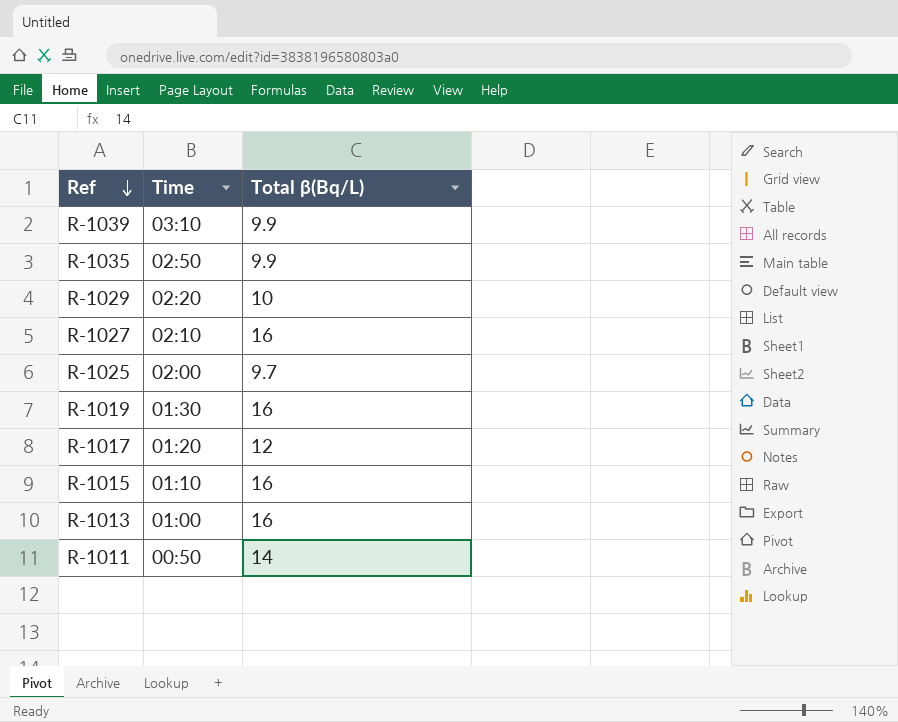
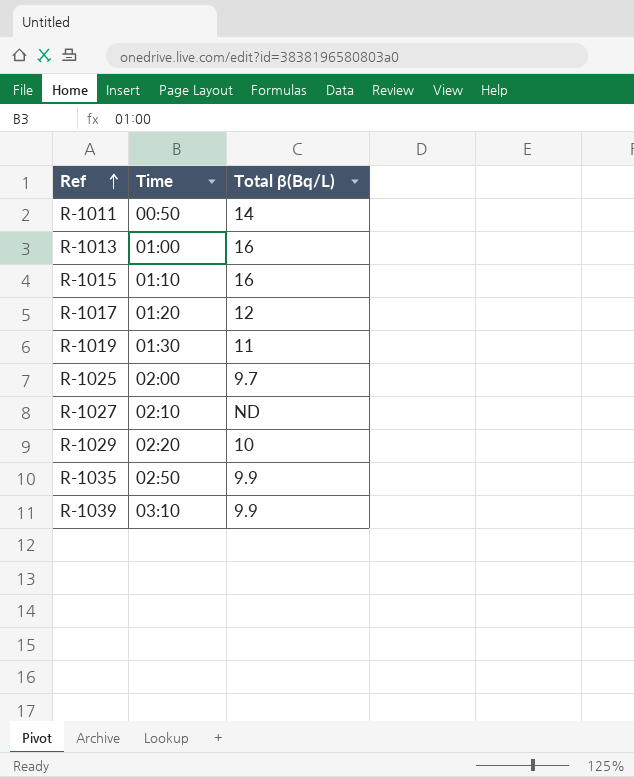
row order: Ref descending -> Ref ascending
R-1019 | Total β(Bq/L): 16 -> 11
R-1027 | Total β(Bq/L): 16 -> ND

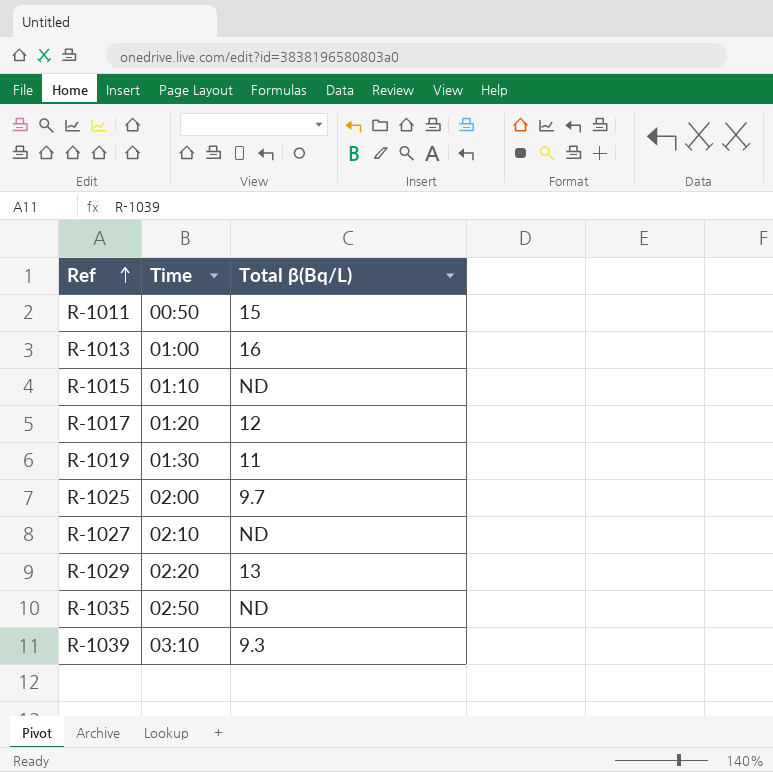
R-1011 | Total β(Bq/L): 14 -> 15
R-1015 | Total β(Bq/L): 16 -> ND
R-1029 | Total β(Bq/L): 10 -> 13
R-1035 | Total β(Bq/L): 9.9 -> ND
R-1039 | Total β(Bq/L): 9.9 -> 9.3

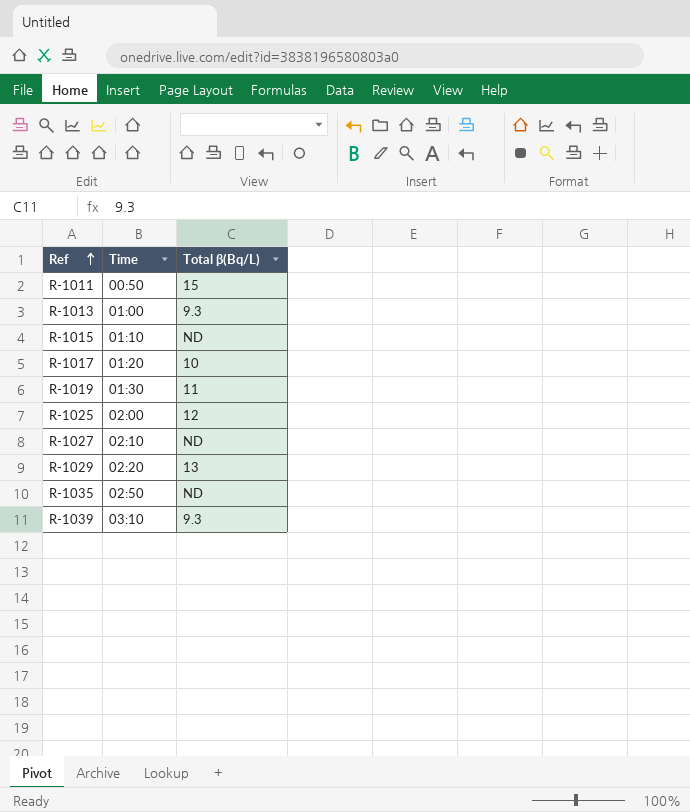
R-1013 | Total β(Bq/L): 16 -> 9.3
R-1017 | Total β(Bq/L): 12 -> 10
R-1025 | Total β(Bq/L): 9.7 -> 12

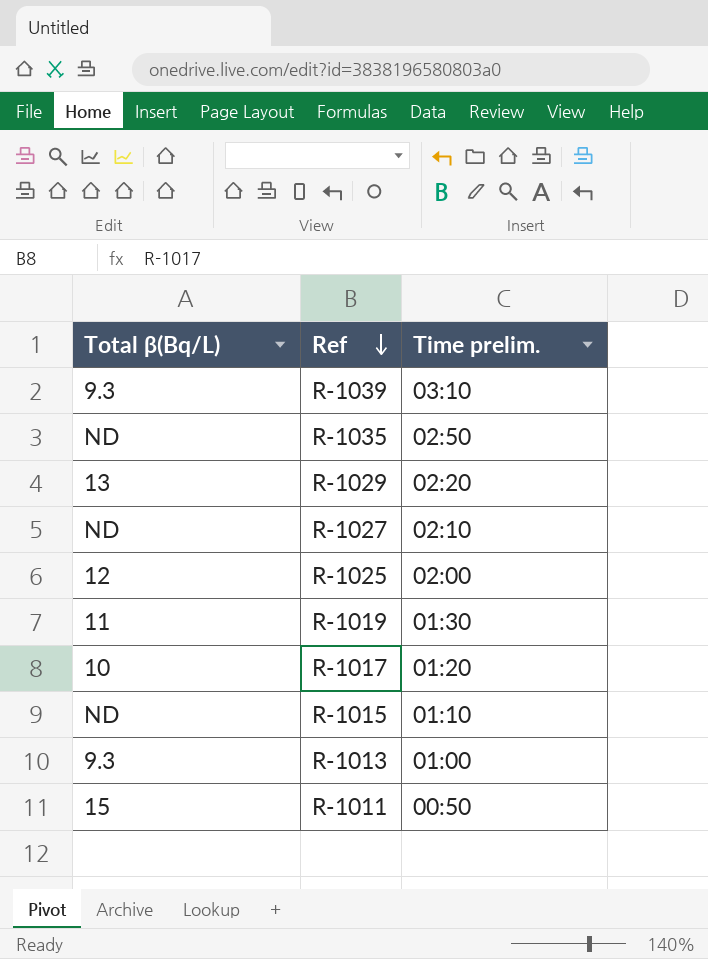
row order: Ref ascending -> Ref descending
column Total β(Bq/L) | position: 3 -> 1
column name: Time -> Time prelim.

